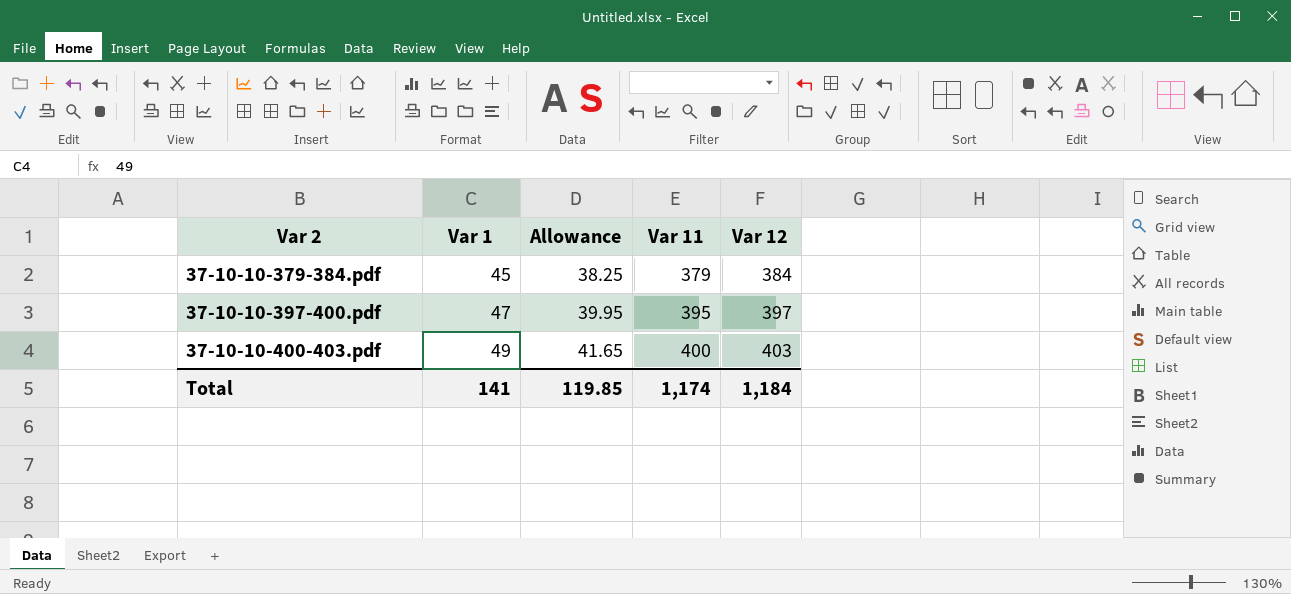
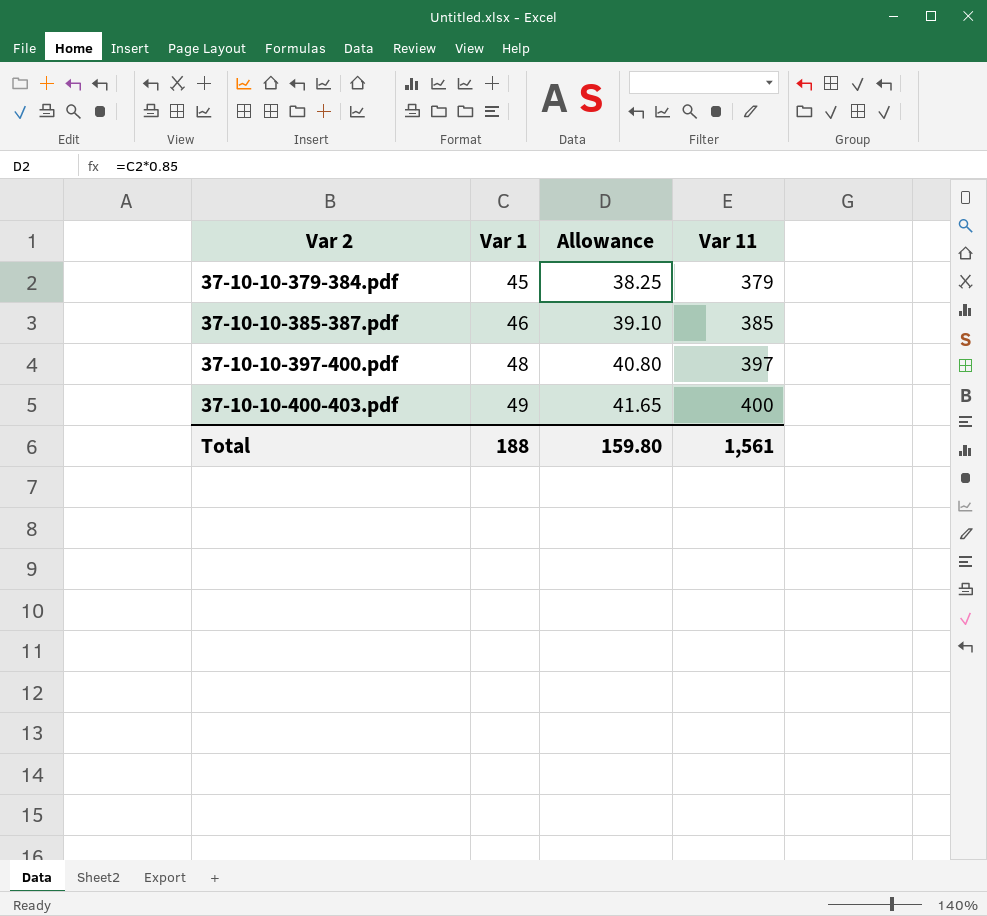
column Var 12 | position: 5 -> none
row 37-10-10-385-387.pdf: none -> 46 | 39.10 | 385
37-10-10-397-400.pdf | Var 1: 47 -> 48
37-10-10-397-400.pdf | Allowance: 39.95 -> 40.80
37-10-10-397-400.pdf | Var 11: 395 -> 397
Total | Var 1: 141 -> 188
Total | Allowance: 119.85 -> 159.80
Total | Var 11: 1,174 -> 1,561

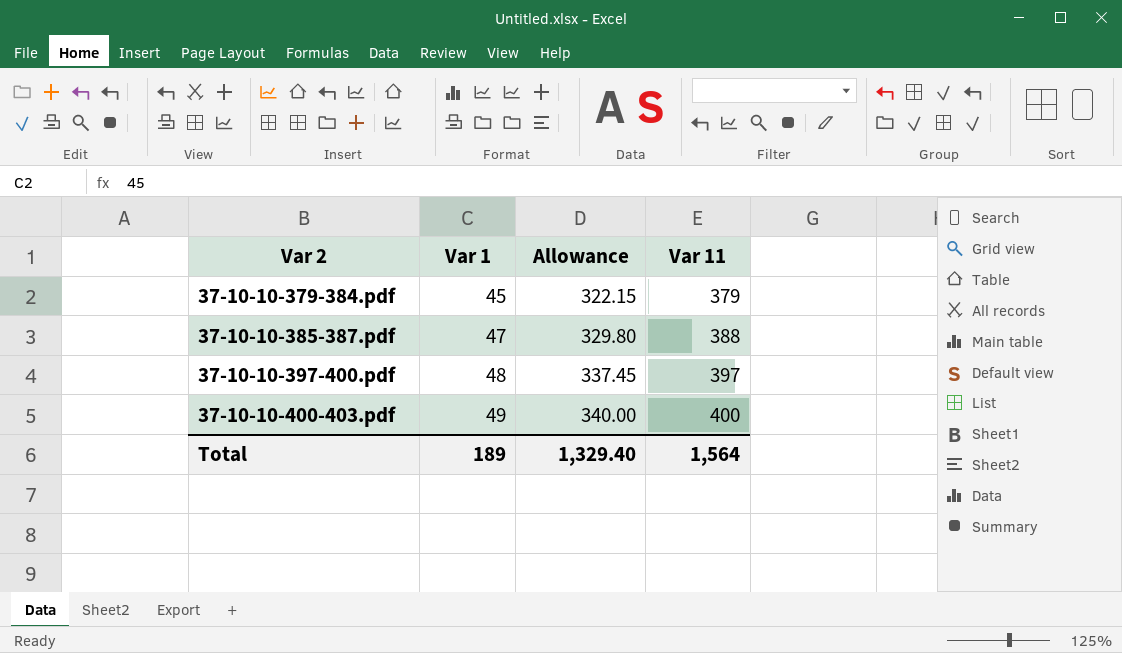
column Allowance | formula: [Var 1] * 0.85 -> [Var 11] * 0.85
37-10-10-385-387.pdf | Var 1: 46 -> 47
37-10-10-385-387.pdf | Var 11: 385 -> 388
Total | Var 1: 188 -> 189
Total | Allowance: 159.80 -> 1,329.40
Total | Var 11: 1,561 -> 1,564

